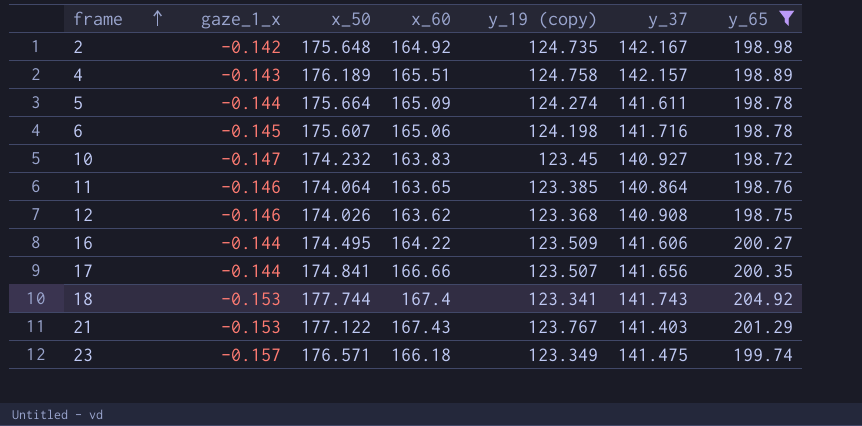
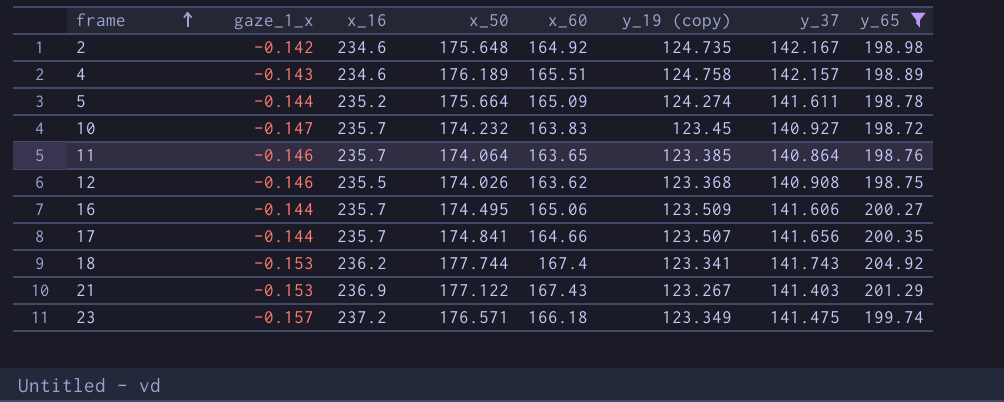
column x_16 | position: none -> 3
row 6: -0.145 | 175.607 | 165.06 | 124.198 | 141.716 | 198.78 -> none
16 | x_60: 164.22 -> 165.06
17 | x_60: 166.66 -> 164.66
21 | y_19 (copy): 123.767 -> 123.267

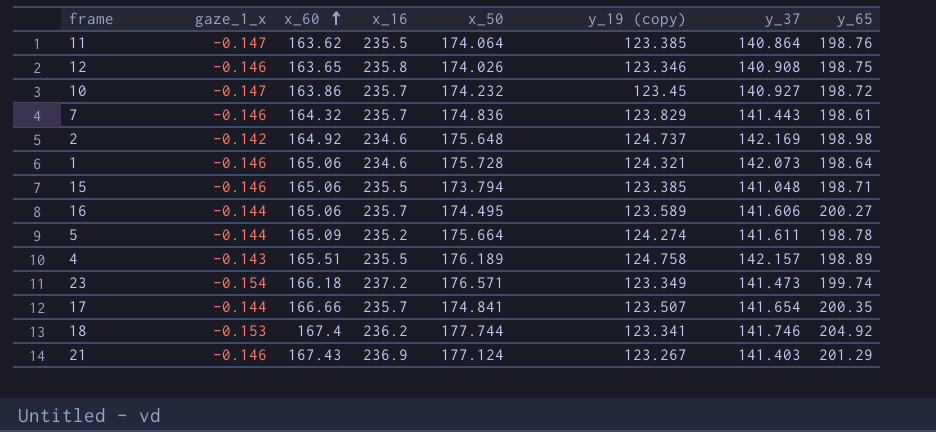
filter: y_65 >= 198.72 -> none
row order: frame ascending -> x_60 ascending
column x_60 | position: 5 -> 3
11 | gaze_1_x: -0.146 -> -0.147
11 | x_60: 163.65 -> 163.62
11 | x_16: 235.7 -> 235.5
12 | x_60: 163.62 -> 163.65
12 | x_16: 235.5 -> 235.8
12 | y_19 (copy): 123.368 -> 123.346
10 | x_60: 163.83 -> 163.86
2 | y_19 (copy): 124.735 -> 124.737
2 | y_37: 142.167 -> 142.169
16 | y_19 (copy): 123.509 -> 123.589
4 | x_16: 234.6 -> 235.5
23 | gaze_1_x: -0.157 -> -0.154
23 | y_37: 141.475 -> 141.473
17 | x_60: 164.66 -> 166.66
17 | y_37: 141.656 -> 141.654
18 | y_37: 141.743 -> 141.746
21 | gaze_1_x: -0.153 -> -0.146
21 | x_50: 177.122 -> 177.124

